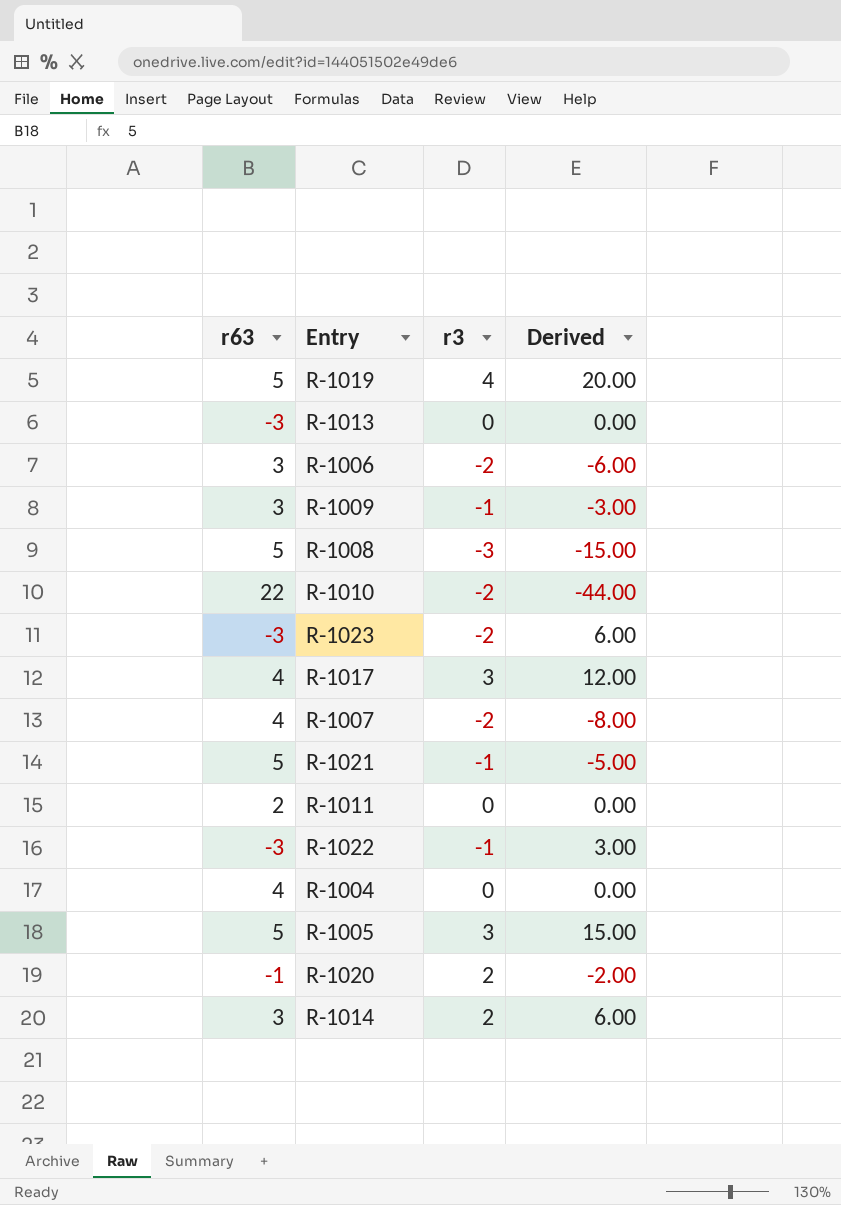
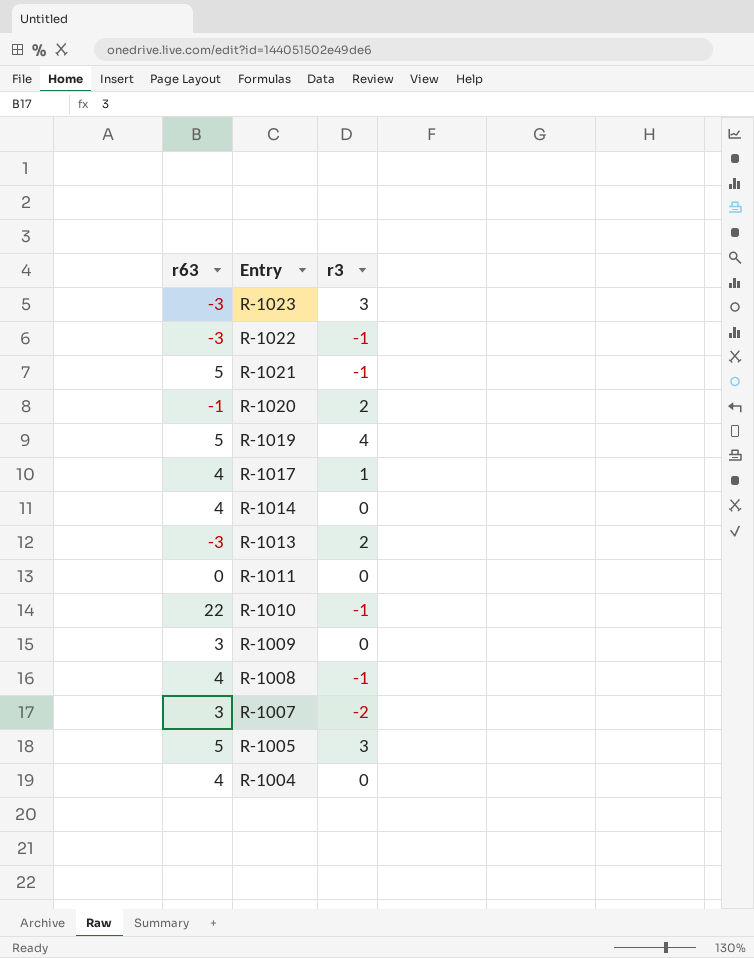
row order: none -> Entry descending
column Derived | formula: [r63] * [r3] -> none
row R-1006: 3 | -2 | -6.00 -> none
R-1023 | r3: -2 -> 3
R-1017 | r3: 3 -> 1
R-1014 | r63: 3 -> 4
R-1014 | r3: 2 -> 0
R-1013 | r3: 0 -> 2
R-1011 | r63: 2 -> 0
R-1010 | r3: -2 -> -1
R-1009 | r3: -1 -> 0
R-1008 | r63: 5 -> 4
R-1008 | r3: -3 -> -1
R-1007 | r63: 4 -> 3

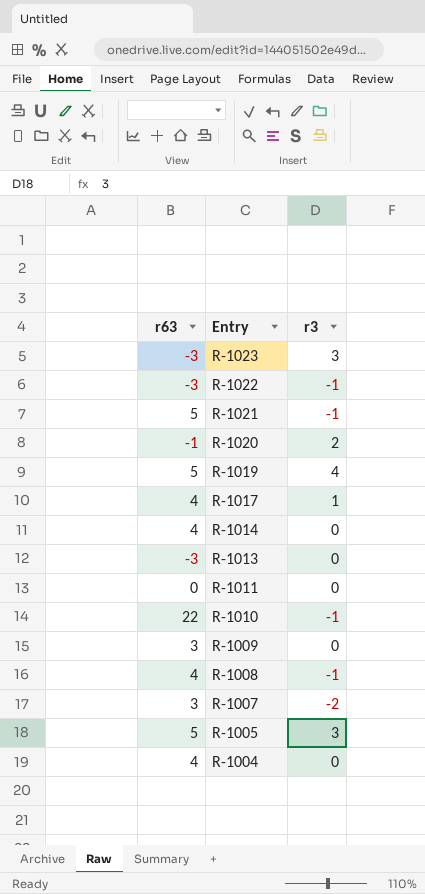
R-1013 | r3: 2 -> 0

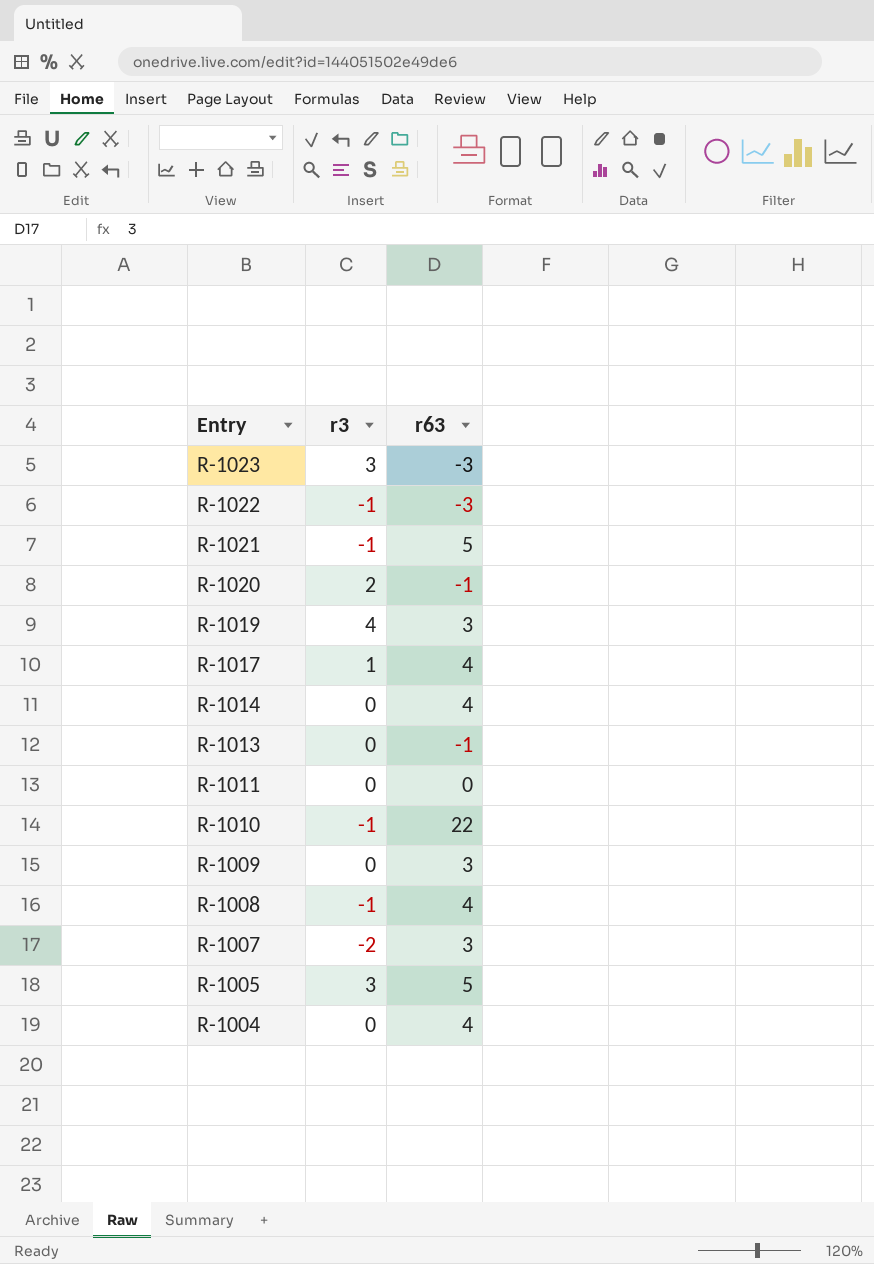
column r63 | position: 1 -> 3
R-1019 | r63: 5 -> 3
R-1013 | r63: -3 -> -1

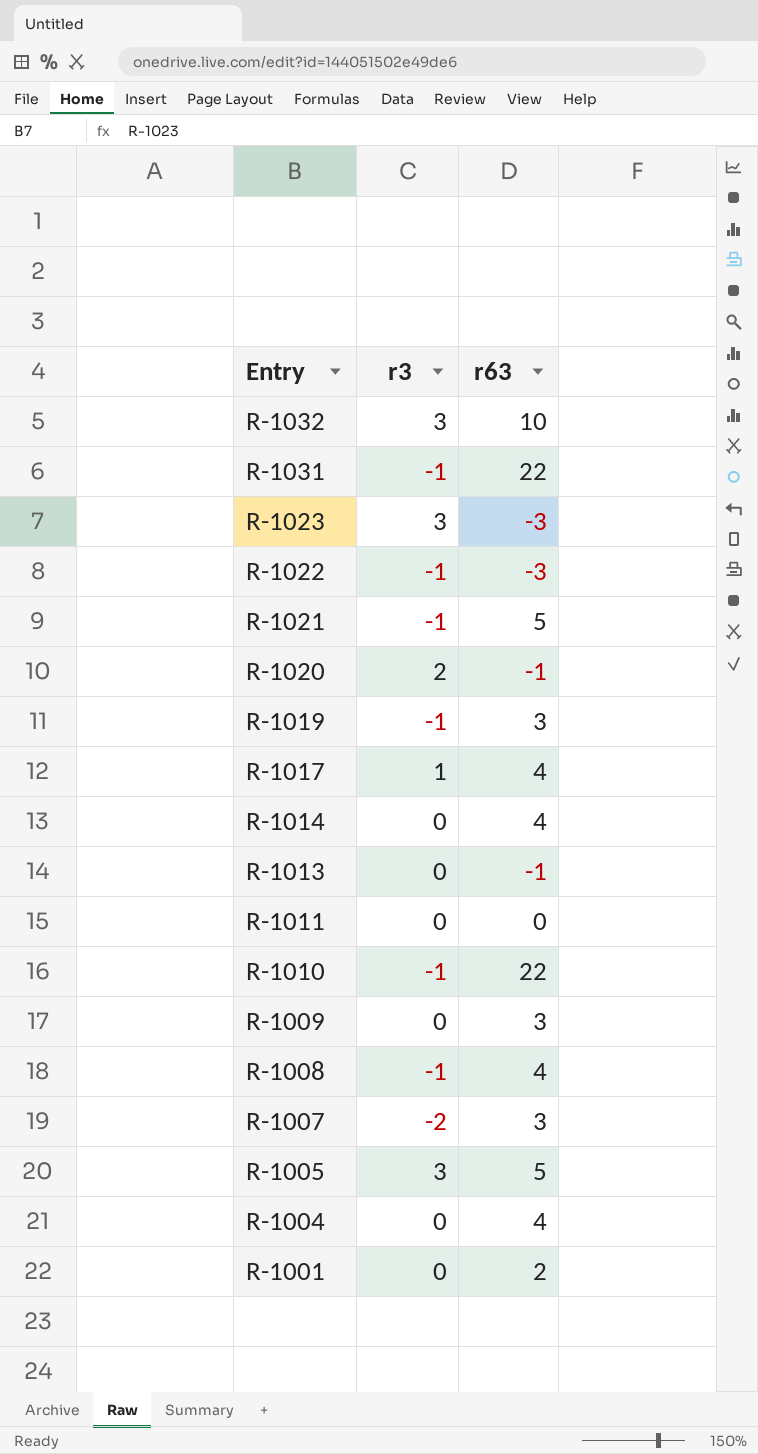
row R-1032: none -> 3 | 10
row R-1031: none -> -1 | 22
R-1019 | r3: 4 -> -1
row R-1001: none -> 0 | 2

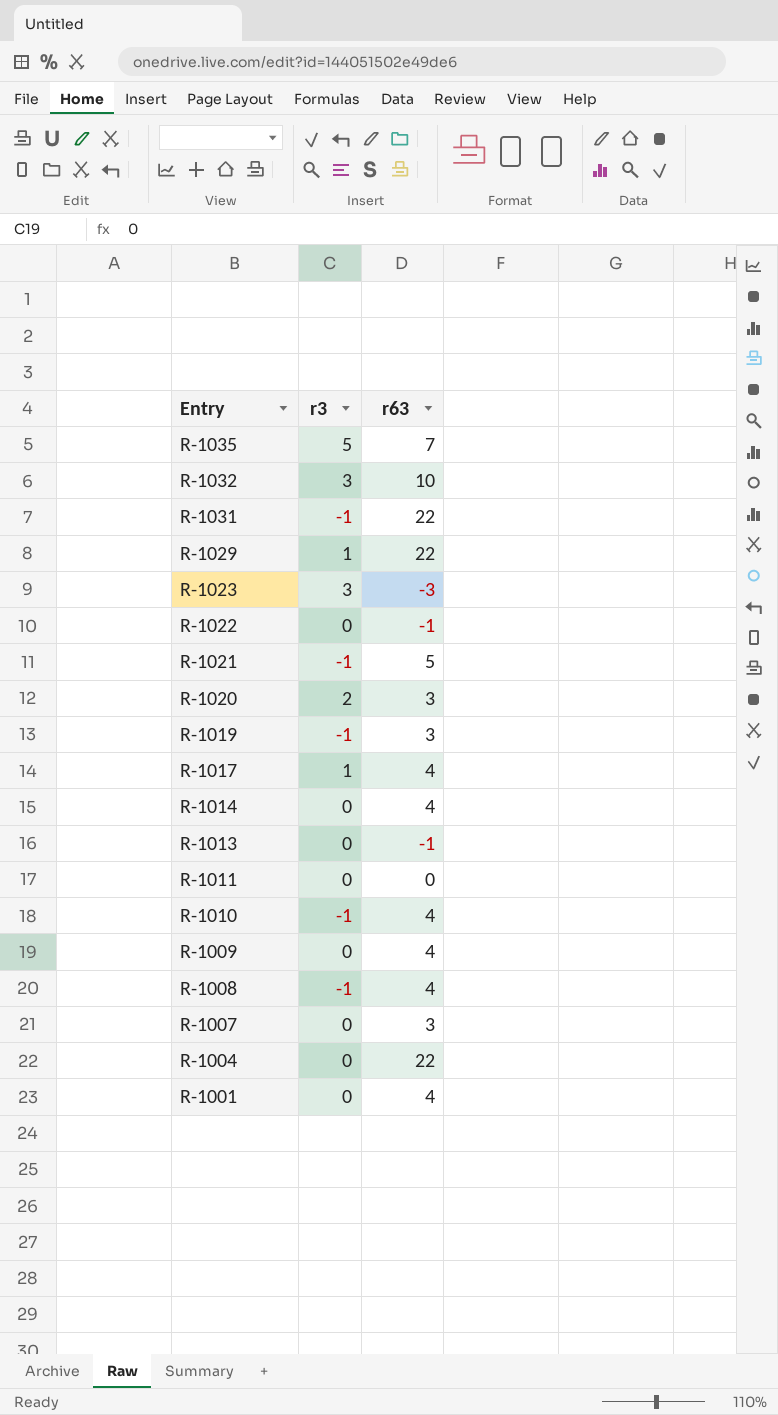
row R-1005: 3 | 5 -> none
row R-1035: none -> 5 | 7
row R-1029: none -> 1 | 22
R-1022 | r3: -1 -> 0
R-1022 | r63: -3 -> -1
R-1020 | r63: -1 -> 3
R-1010 | r63: 22 -> 4
R-1009 | r63: 3 -> 4
R-1007 | r3: -2 -> 0
R-1004 | r63: 4 -> 22
R-1001 | r63: 2 -> 4

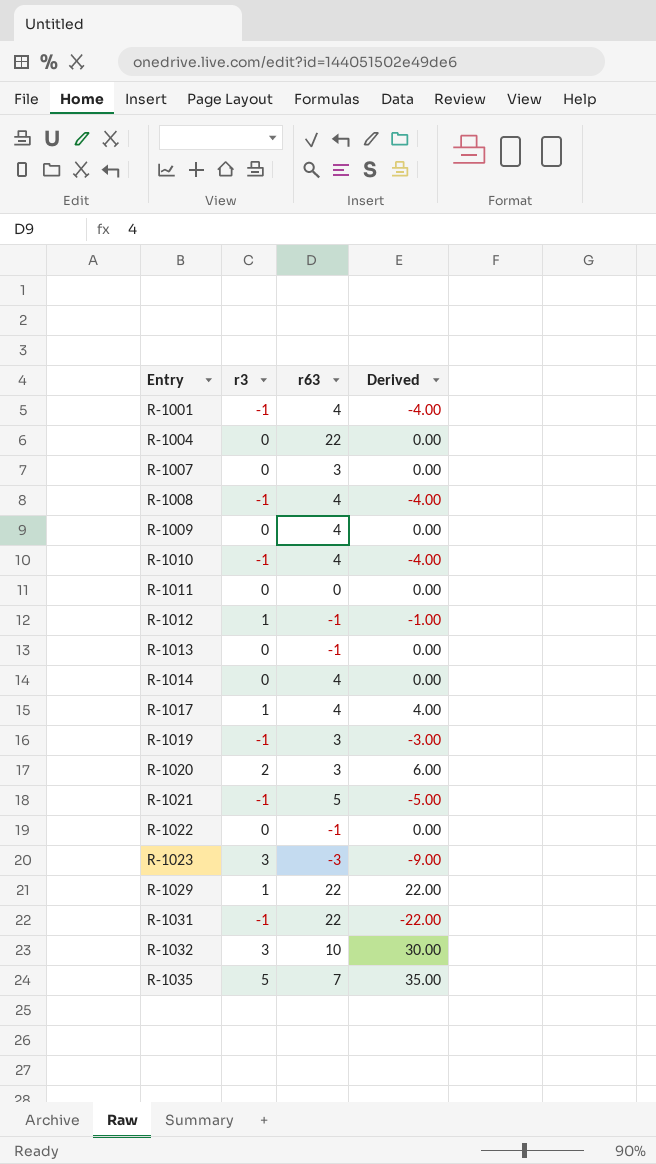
row order: Entry descending -> Entry ascending
column Derived | formula: none -> [r3] * [r63]
R-1001 | r3: 0 -> -1
row R-1012: none -> 1 | -1 | -1.00

